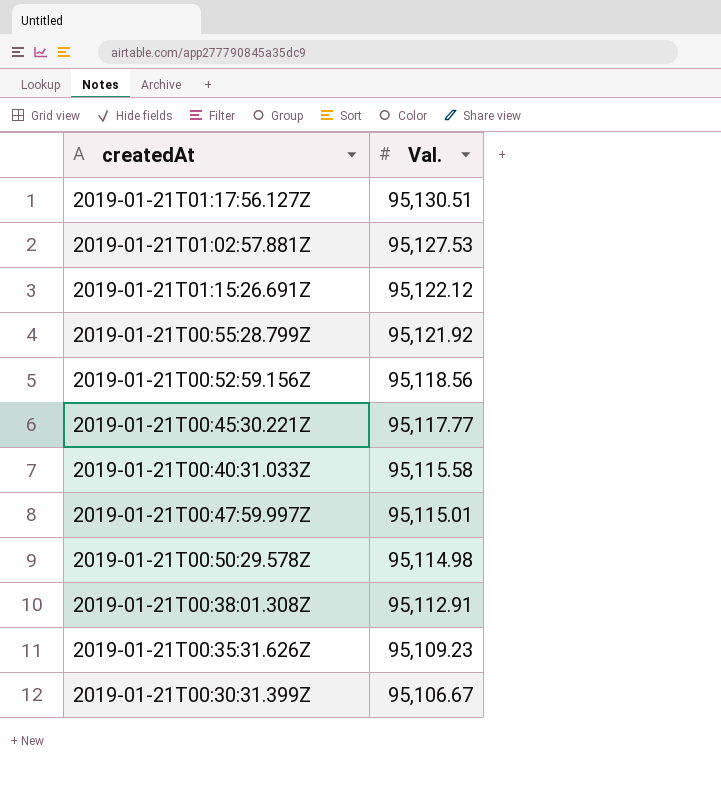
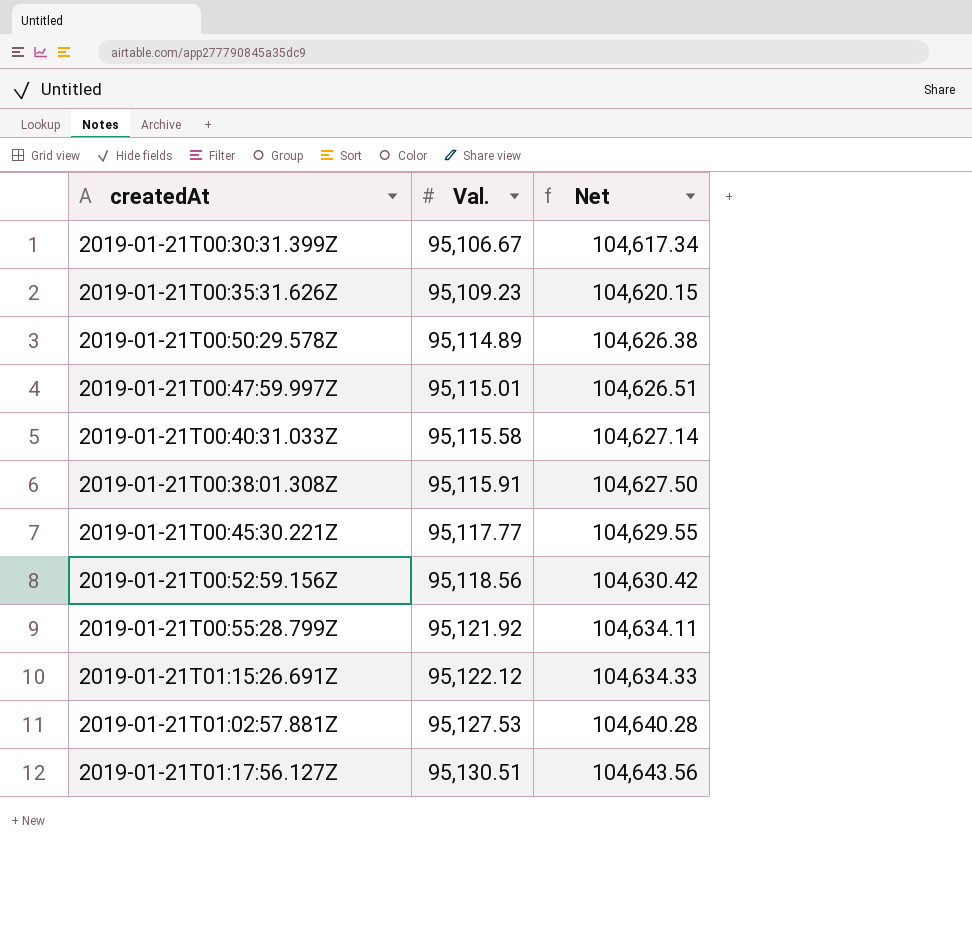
row order: Val. descending -> Val. ascending
column Net | formula: none -> [Val.] * 1.1
2019-01-21T00:50:29.578Z | Val.: 95,114.98 -> 95,114.89
2019-01-21T00:38:01.308Z | Val.: 95,112.91 -> 95,115.91

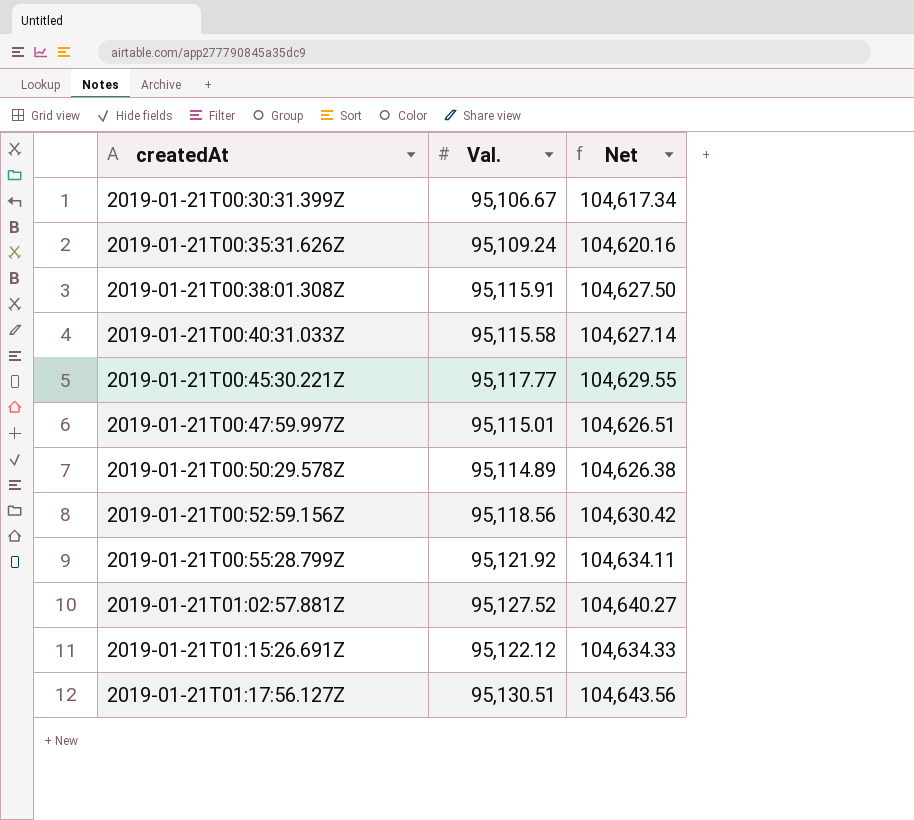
row order: Val. ascending -> createdAt ascending
2019-01-21T00:35:31.626Z | Val.: 95,109.23 -> 95,109.24
2019-01-21T00:35:31.626Z | Net: 104,620.15 -> 104,620.16
2019-01-21T01:02:57.881Z | Val.: 95,127.53 -> 95,127.52
2019-01-21T01:02:57.881Z | Net: 104,640.28 -> 104,640.27

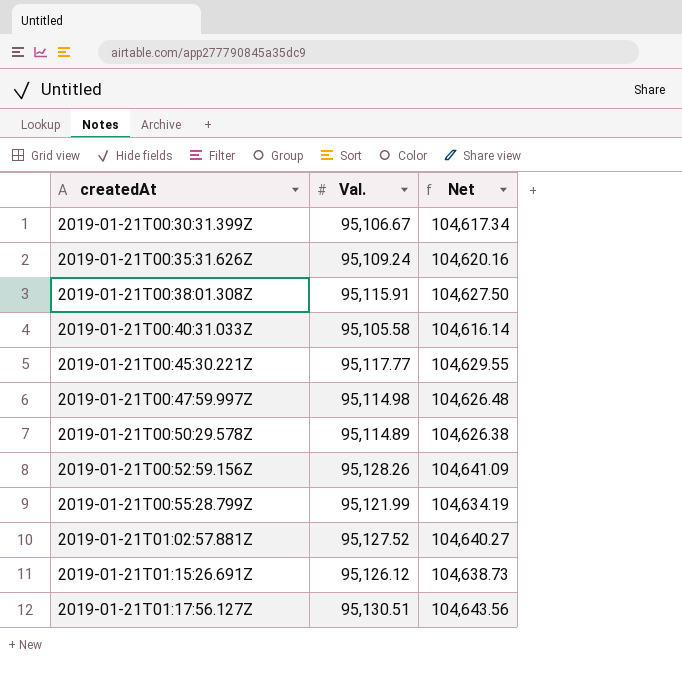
2019-01-21T00:40:31.033Z | Val.: 95,115.58 -> 95,105.58
2019-01-21T00:40:31.033Z | Net: 104,627.14 -> 104,616.14
2019-01-21T00:47:59.997Z | Val.: 95,115.01 -> 95,114.98
2019-01-21T00:47:59.997Z | Net: 104,626.51 -> 104,626.48
2019-01-21T00:52:59.156Z | Val.: 95,118.56 -> 95,128.26
2019-01-21T00:52:59.156Z | Net: 104,630.42 -> 104,641.09
2019-01-21T00:55:28.799Z | Val.: 95,121.92 -> 95,121.99
2019-01-21T00:55:28.799Z | Net: 104,634.11 -> 104,634.19
2019-01-21T01:15:26.691Z | Val.: 95,122.12 -> 95,126.12
2019-01-21T01:15:26.691Z | Net: 104,634.33 -> 104,638.73

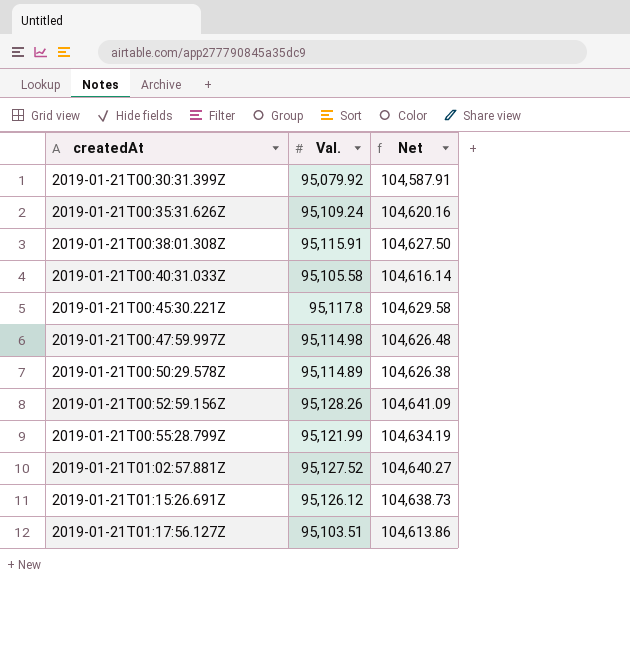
2019-01-21T00:30:31.399Z | Val.: 95,106.67 -> 95,079.92
2019-01-21T00:30:31.399Z | Net: 104,617.34 -> 104,587.91
2019-01-21T00:45:30.221Z | Val.: 95,117.77 -> 95,117.8
2019-01-21T00:45:30.221Z | Net: 104,629.55 -> 104,629.58
2019-01-21T01:17:56.127Z | Val.: 95,130.51 -> 95,103.51
2019-01-21T01:17:56.127Z | Net: 104,643.56 -> 104,613.86

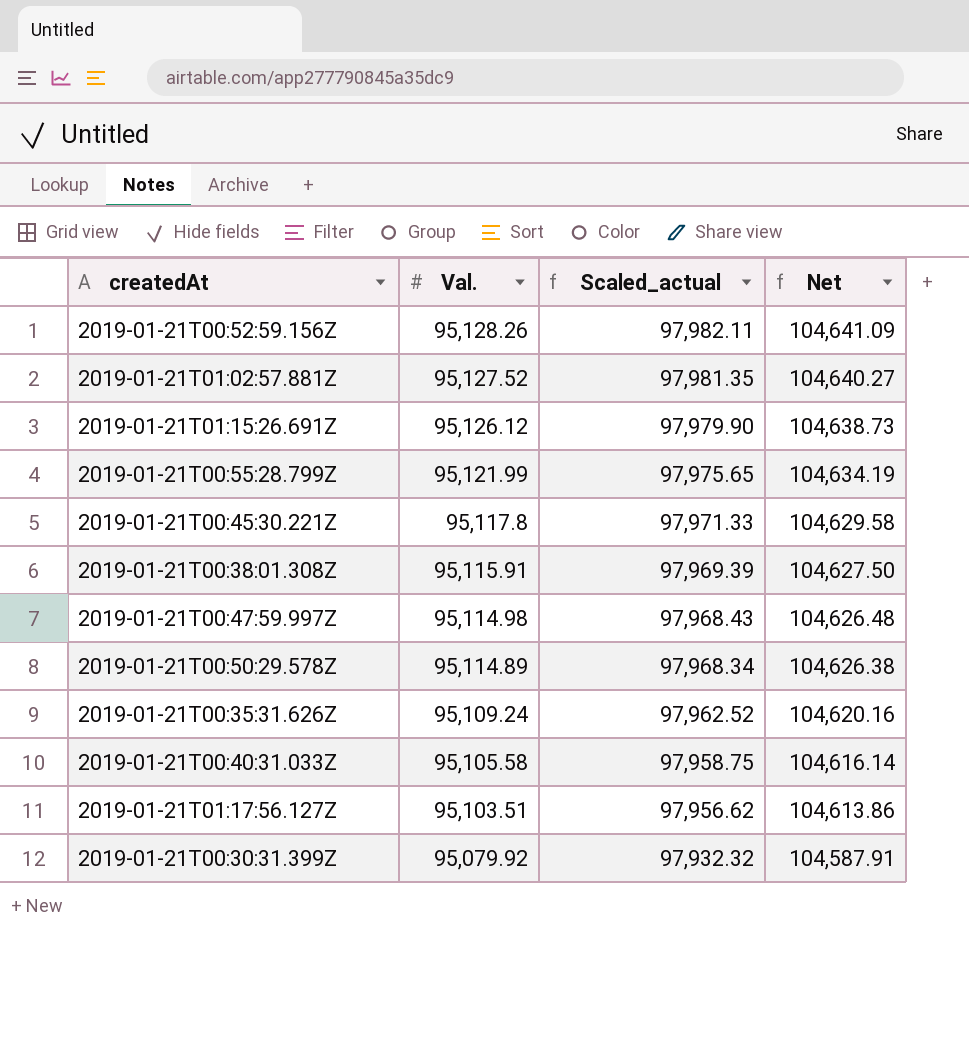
row order: createdAt ascending -> Val. descending
column Scaled_actual | formula: none -> [Val.] * 1.03

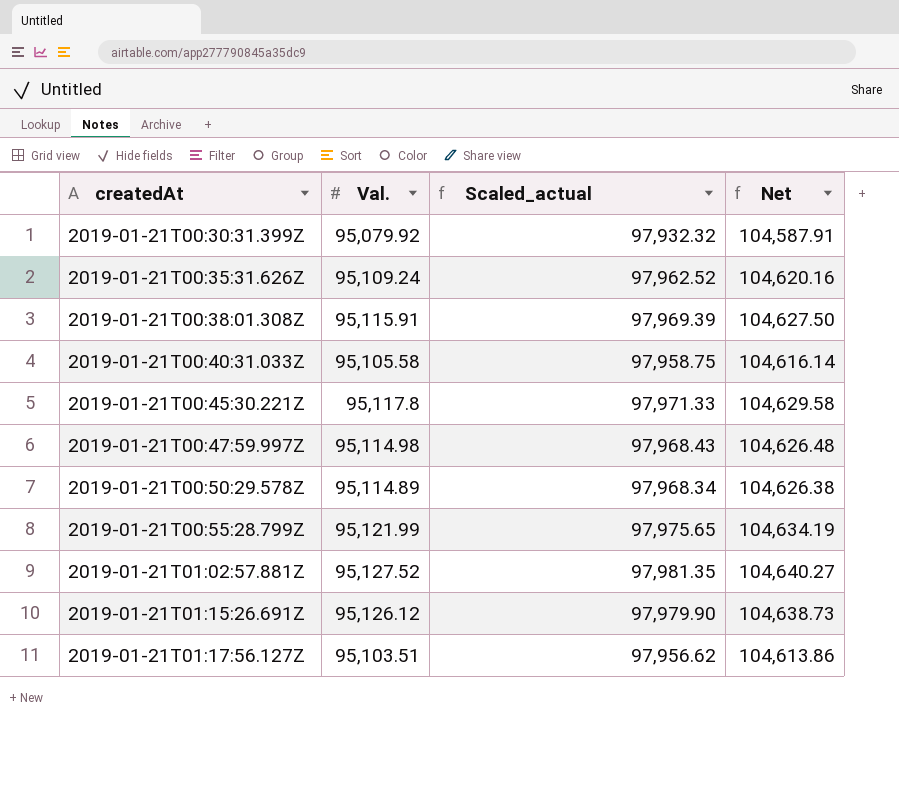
row order: Val. descending -> createdAt ascending
row 2019-01-21T00:52:59.156Z: 95,128.26 | 97,982.11 | 104,641.09 -> none

